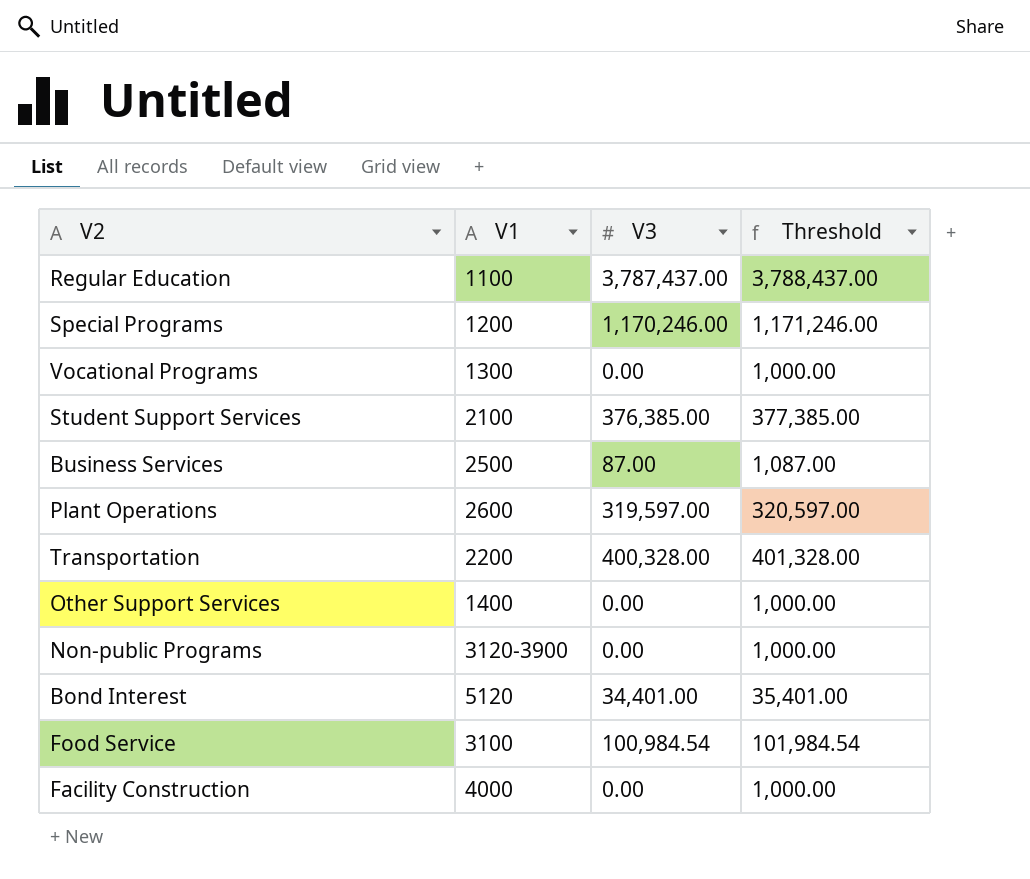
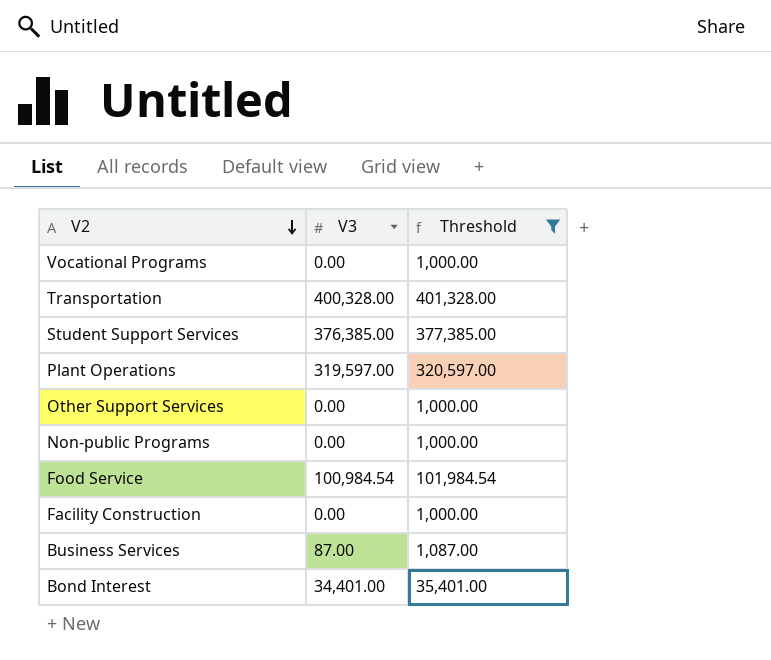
filter: none -> Threshold <= 401,328.00
row order: none -> V2 descending
column V1 | position: 2 -> none

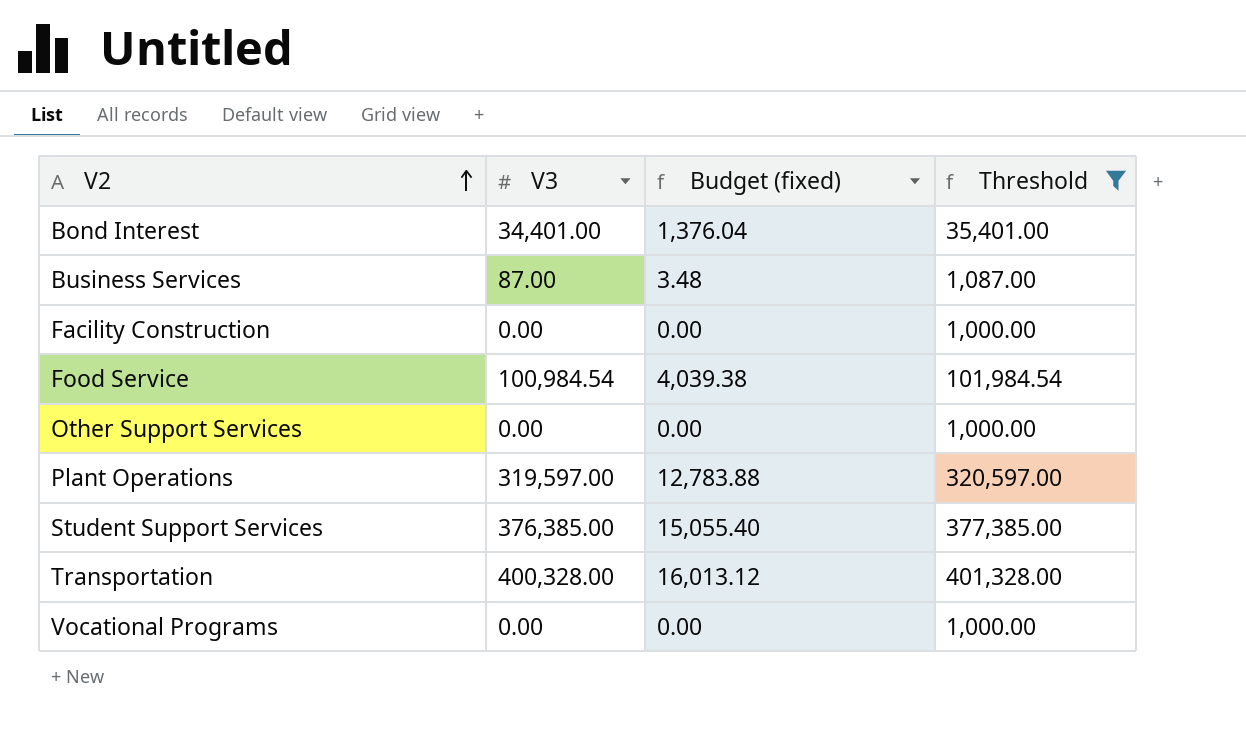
row order: V2 descending -> V2 ascending
column Budget (fixed) | formula: none -> [V3] * 0.04
row Non-public Programs: 0.00 | 1,000.00 -> none

